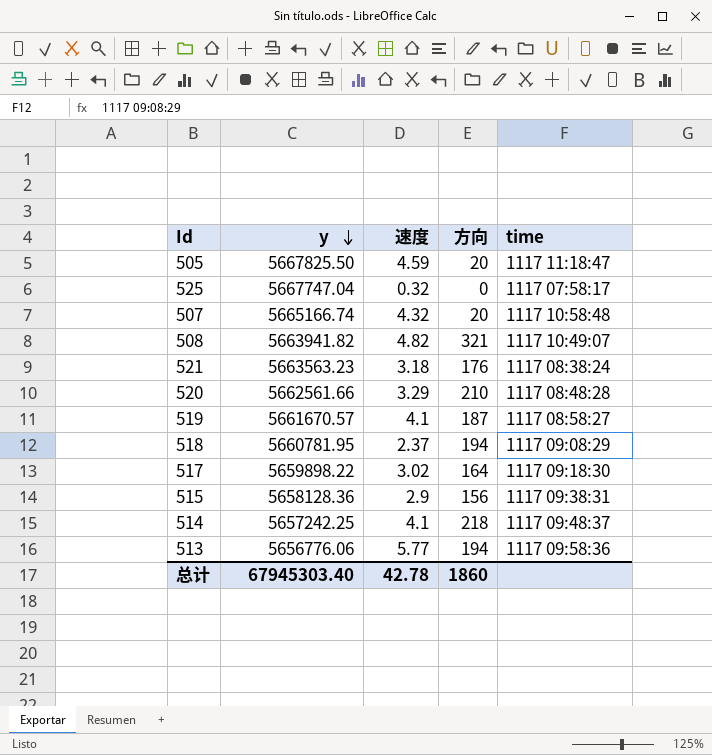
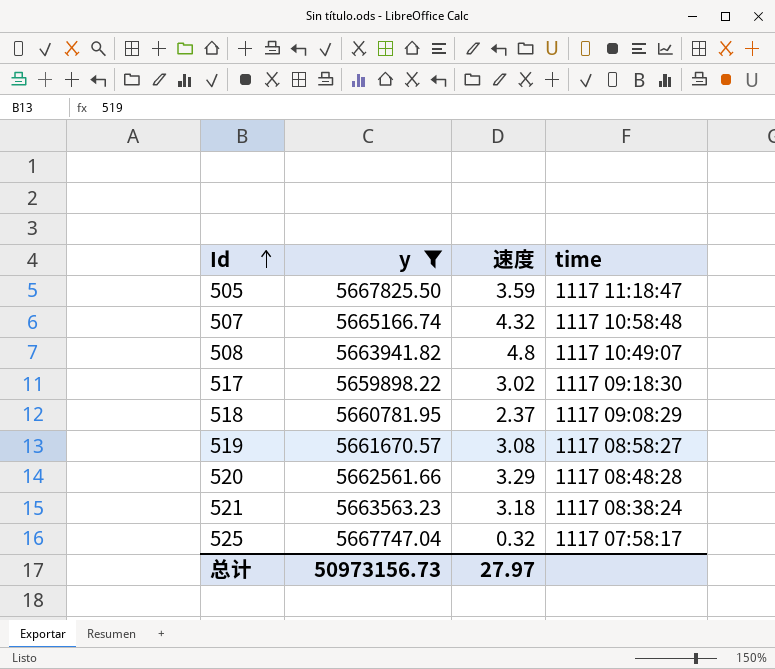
filter: none -> y >= 5659898.22
row order: y descending -> Id ascending
column 方向 | position: 4 -> none
505 | 速度: 4.59 -> 3.59
508 | 速度: 4.82 -> 4.8
519 | 速度: 4.1 -> 3.08
总计 | y: 67945303.40 -> 50973156.73
总计 | 速度: 42.78 -> 27.97

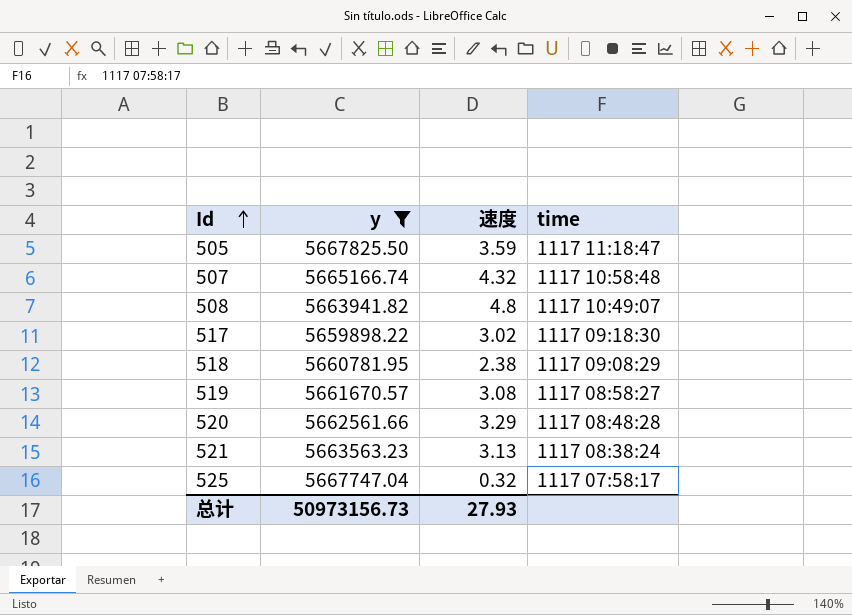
518 | 速度: 2.37 -> 2.38
521 | 速度: 3.18 -> 3.13
总计 | 速度: 27.97 -> 27.93

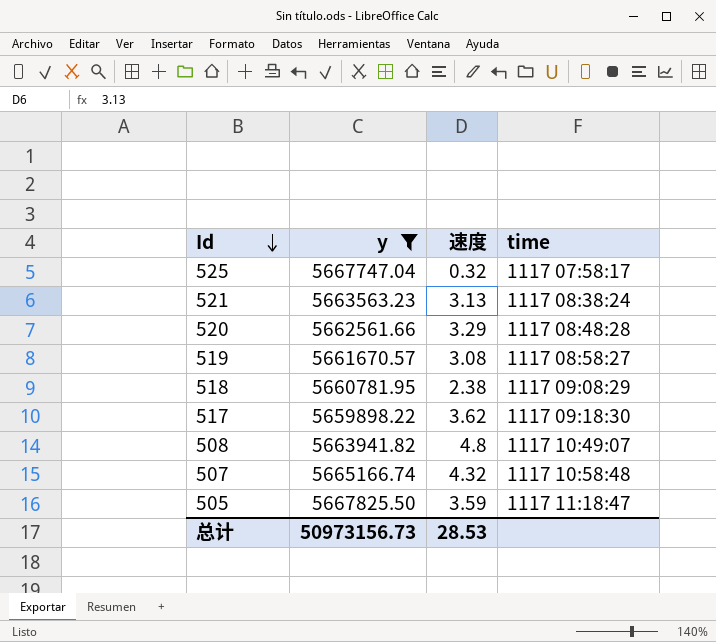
row order: Id ascending -> Id descending
517 | 速度: 3.02 -> 3.62
总计 | 速度: 27.93 -> 28.53

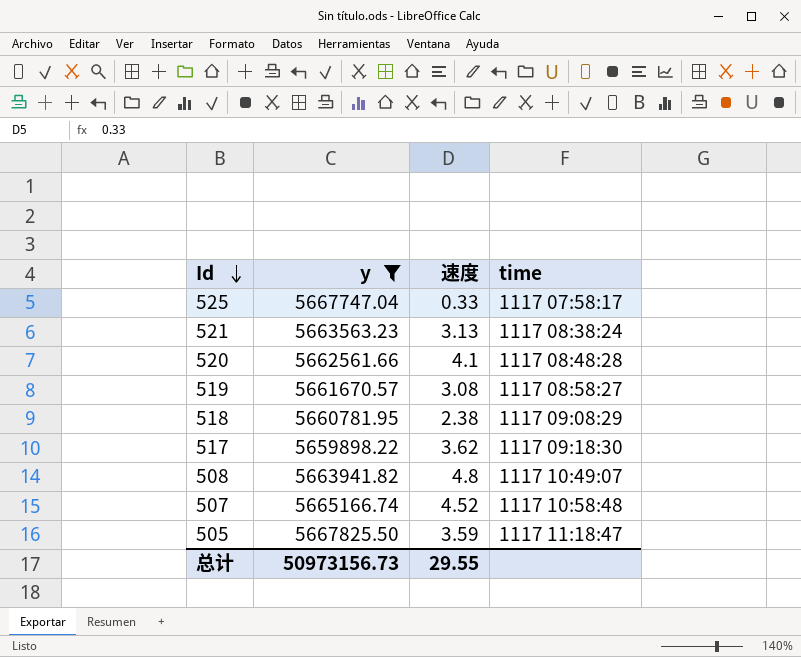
525 | 速度: 0.32 -> 0.33
520 | 速度: 3.29 -> 4.1
507 | 速度: 4.32 -> 4.52
总计 | 速度: 28.53 -> 29.55

